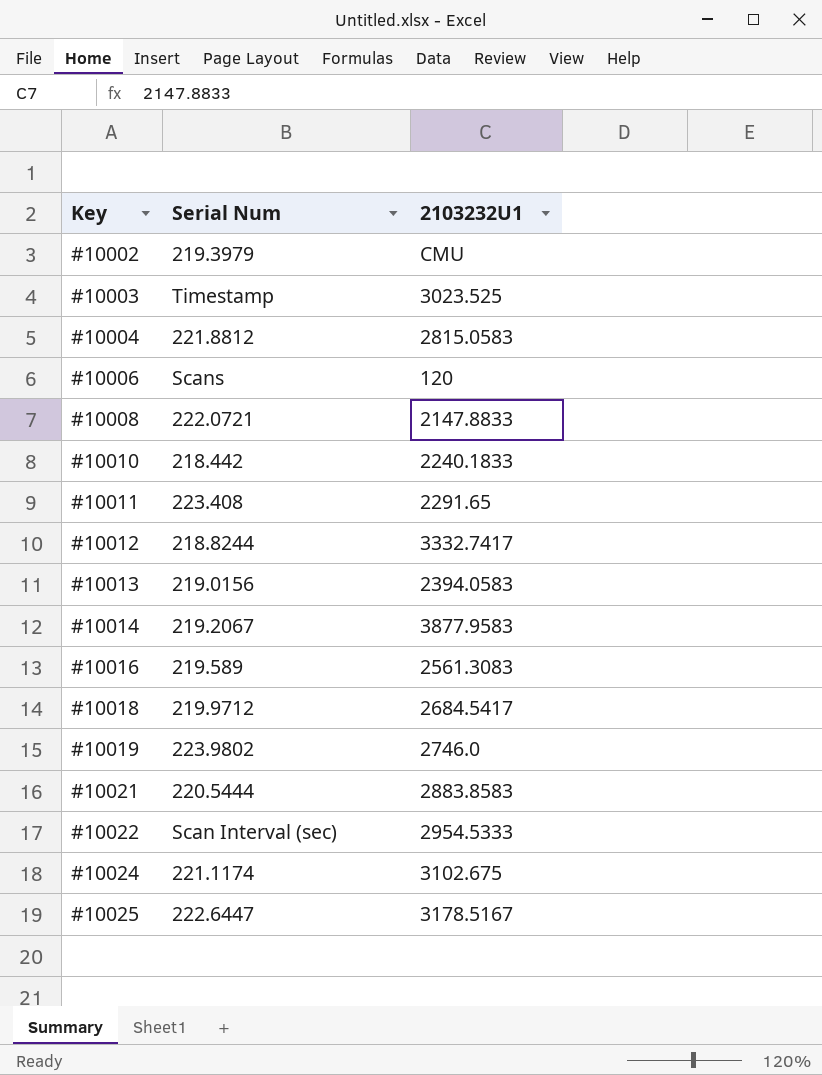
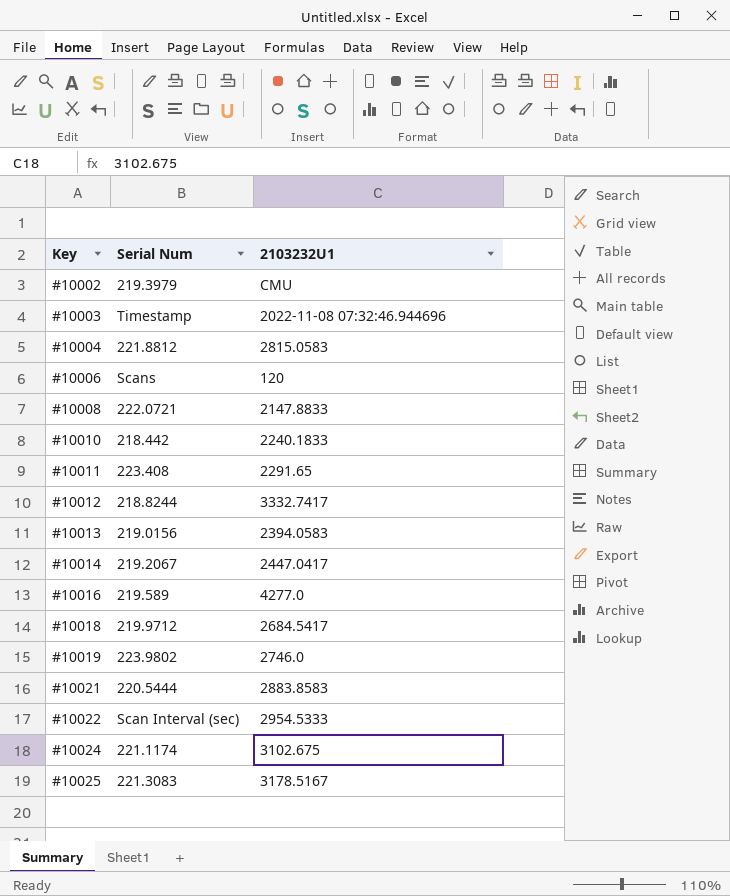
#10003 | 2103232U1: 3023.525 -> 2022-11-08 07:32:46.944696
#10014 | 2103232U1: 3877.9583 -> 2447.0417
#10016 | 2103232U1: 2561.3083 -> 4277.0
#10025 | Serial Num: 222.6447 -> 221.3083

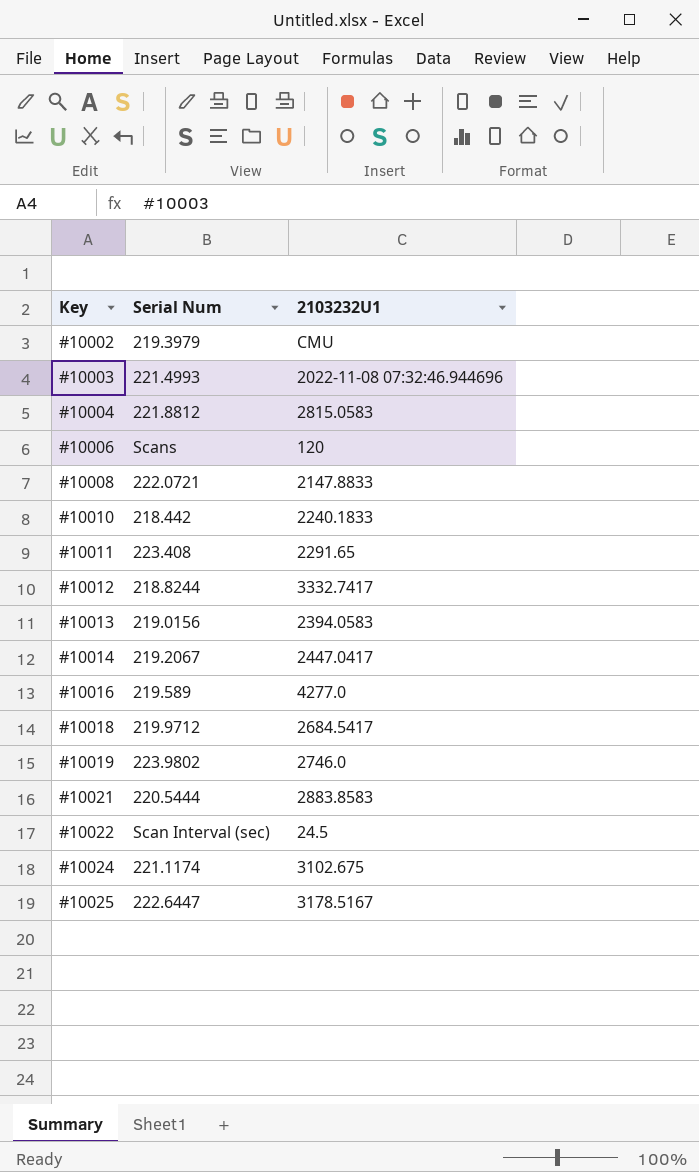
#10003 | Serial Num: Timestamp -> 221.4993
#10022 | 2103232U1: 2954.5333 -> 24.5
#10025 | Serial Num: 221.3083 -> 222.6447

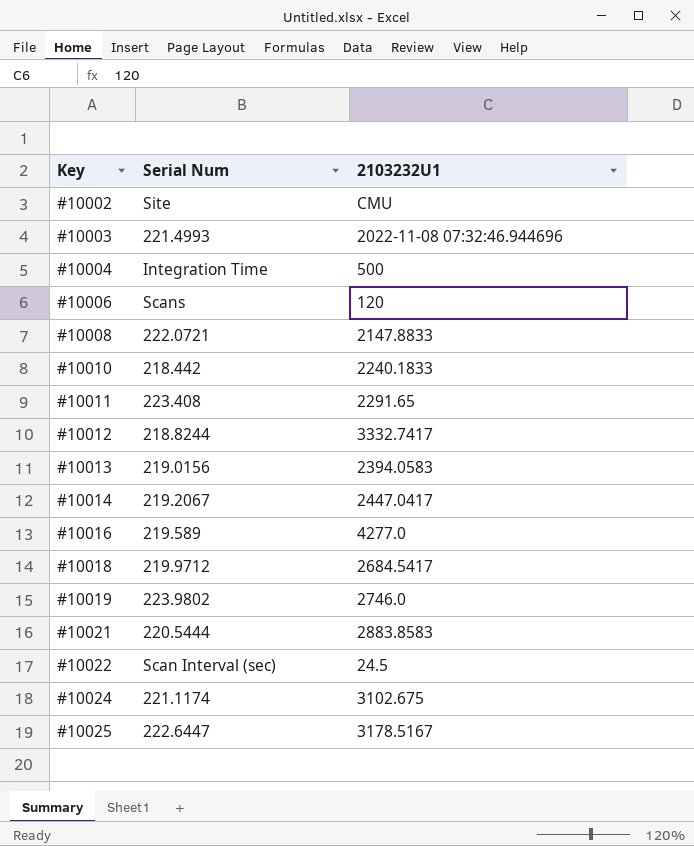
#10002 | Serial Num: 219.3979 -> Site
#10004 | Serial Num: 221.8812 -> Integration Time
#10004 | 2103232U1: 2815.0583 -> 500

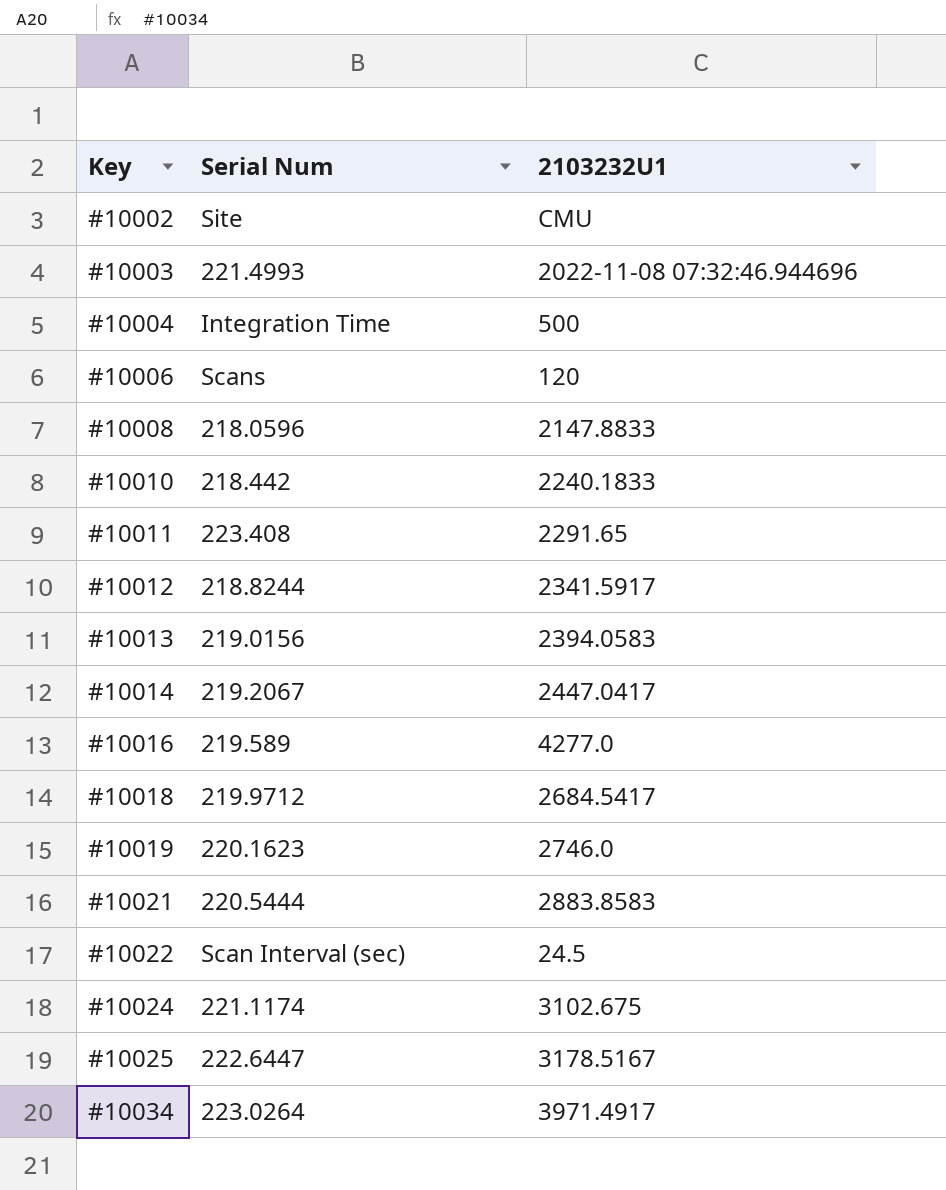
#10008 | Serial Num: 222.0721 -> 218.0596
#10012 | 2103232U1: 3332.7417 -> 2341.5917
#10019 | Serial Num: 223.9802 -> 220.1623
row #10034: none -> 223.0264 | 3971.4917

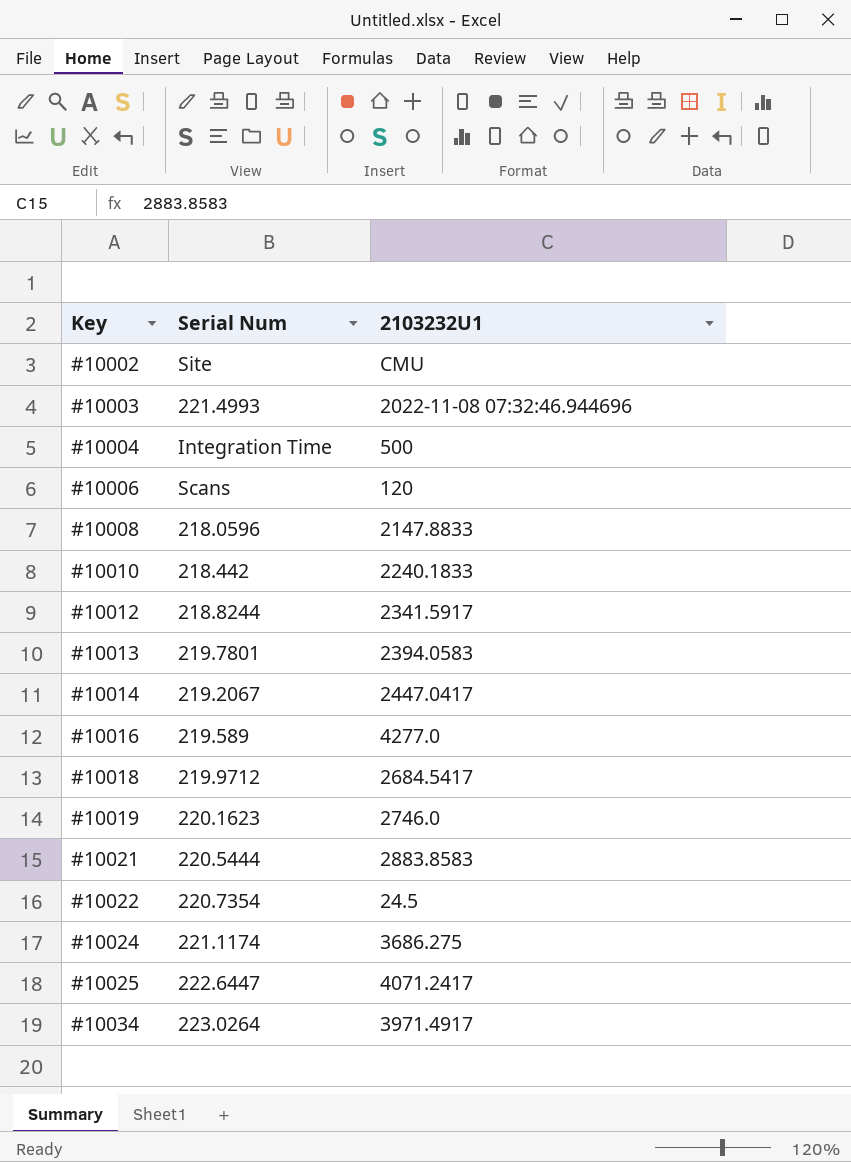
row #10011: 223.408 | 2291.65 -> none
#10013 | Serial Num: 219.0156 -> 219.7801
#10022 | Serial Num: Scan Interval (sec) -> 220.7354
#10024 | 2103232U1: 3102.675 -> 3686.275
#10025 | 2103232U1: 3178.5167 -> 4071.2417

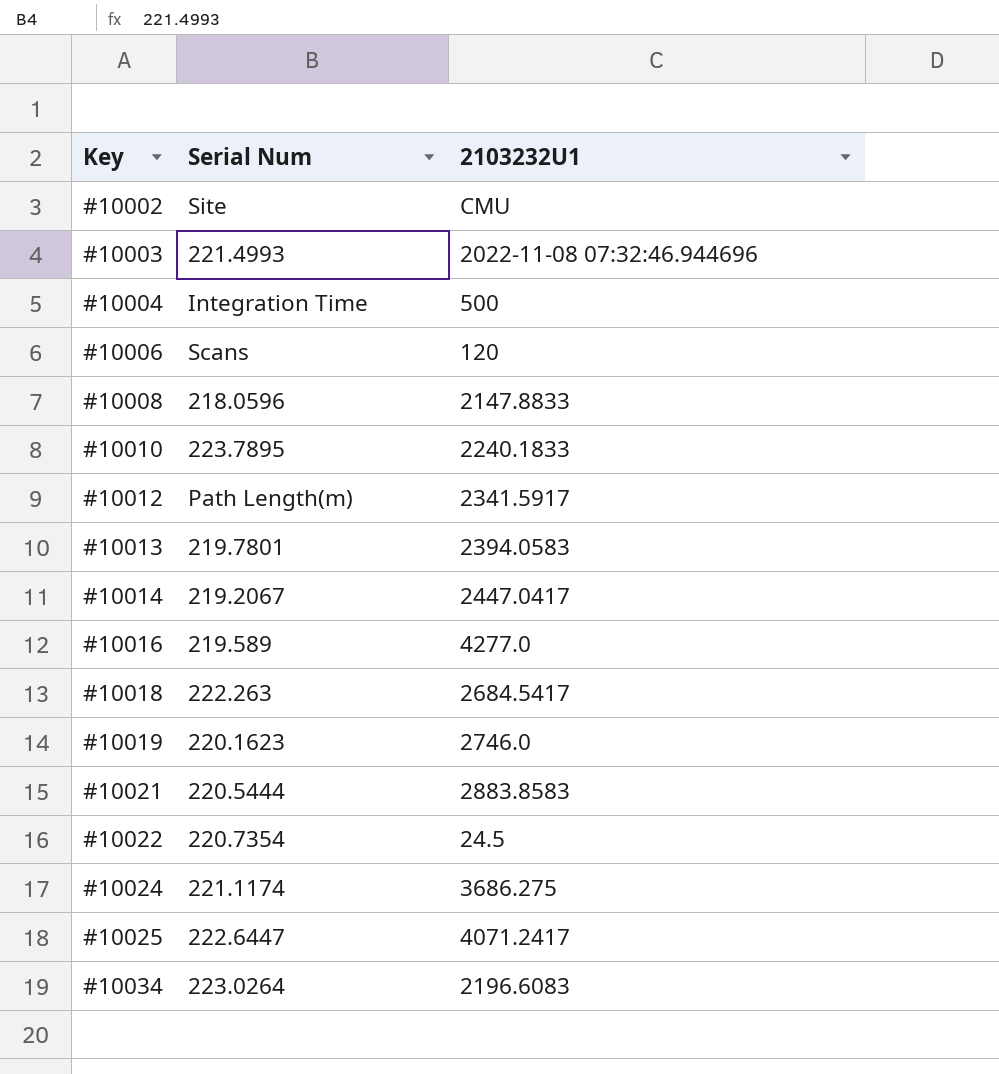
#10010 | Serial Num: 218.442 -> 223.7895
#10012 | Serial Num: 218.8244 -> Path Length(m)
#10018 | Serial Num: 219.9712 -> 222.263
#10034 | 2103232U1: 3971.4917 -> 2196.6083

